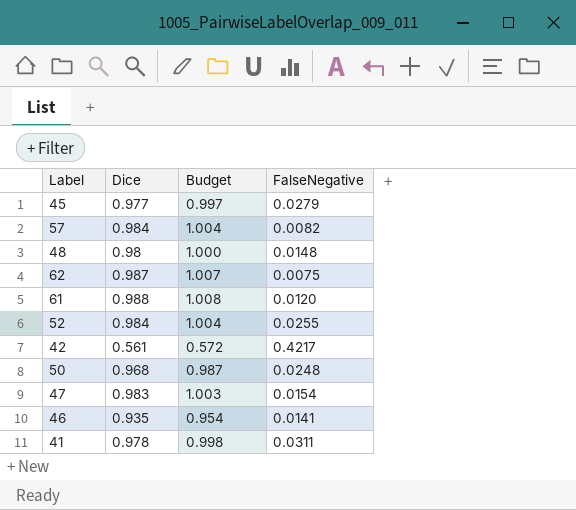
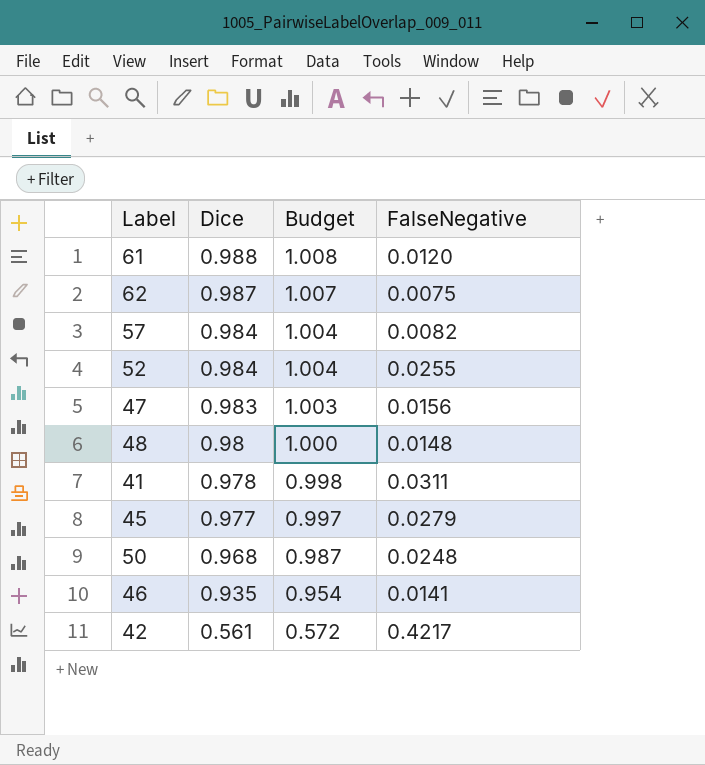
row order: none -> Dice descending
47 | FalseNegative: 0.0154 -> 0.0156

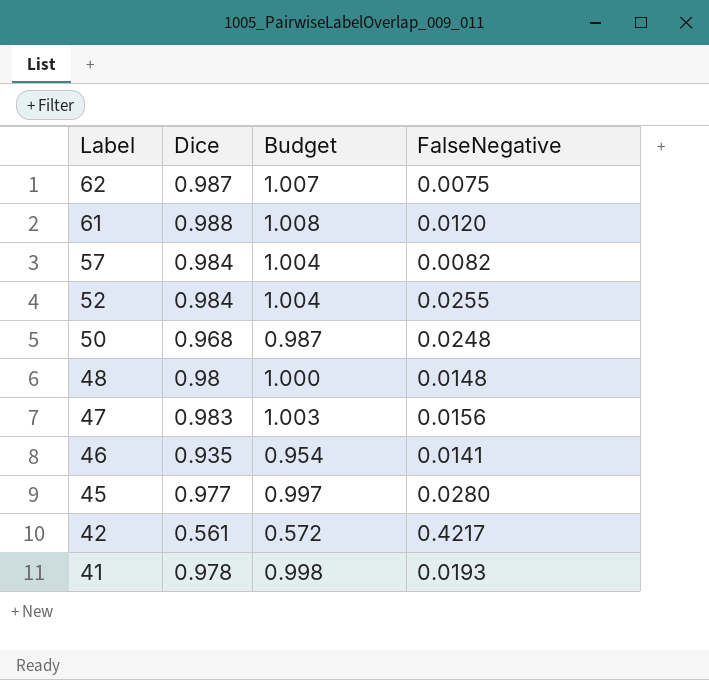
row order: Dice descending -> Label descending
45 | FalseNegative: 0.0279 -> 0.0280
41 | FalseNegative: 0.0311 -> 0.0193

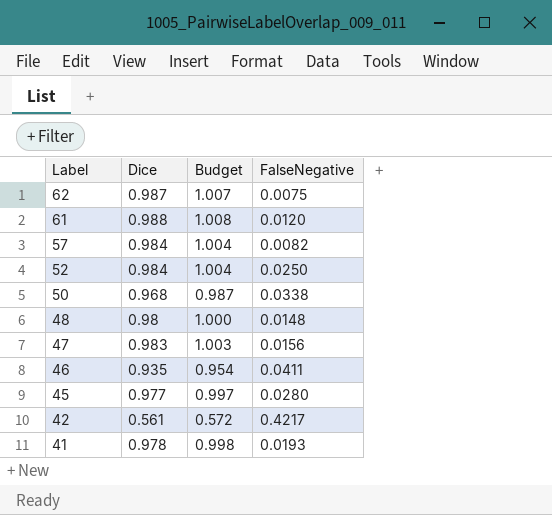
52 | FalseNegative: 0.0255 -> 0.0250
50 | FalseNegative: 0.0248 -> 0.0338
46 | FalseNegative: 0.0141 -> 0.0411

